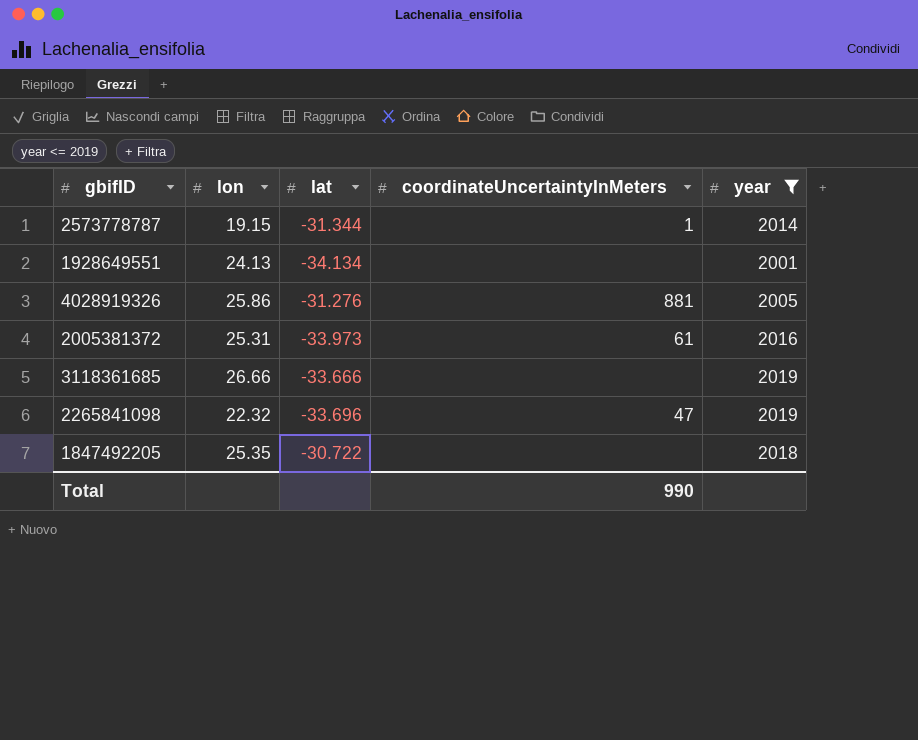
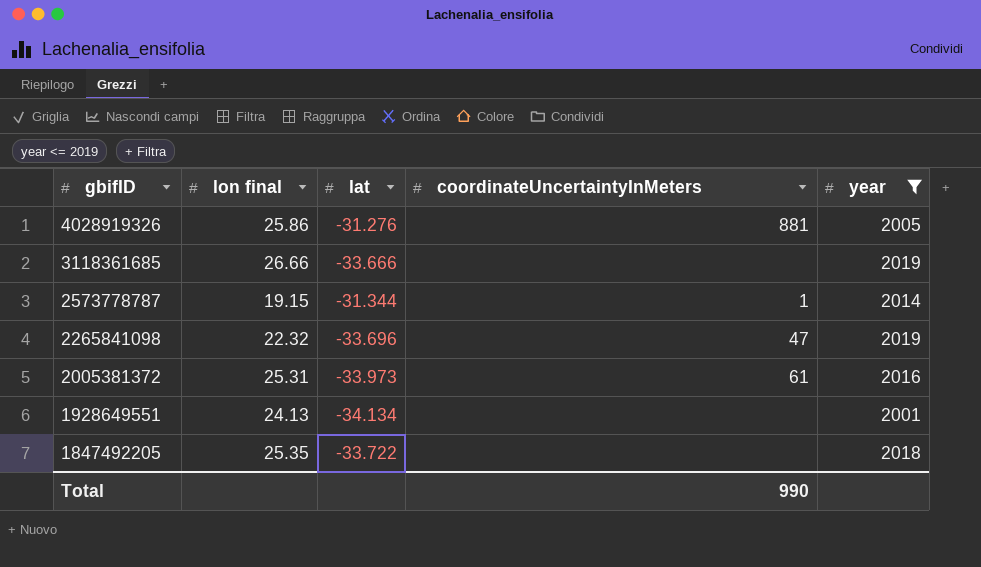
row order: none -> gbifID descending
column name: lon -> lon final
1847492205 | lat: -30.722 -> -33.722

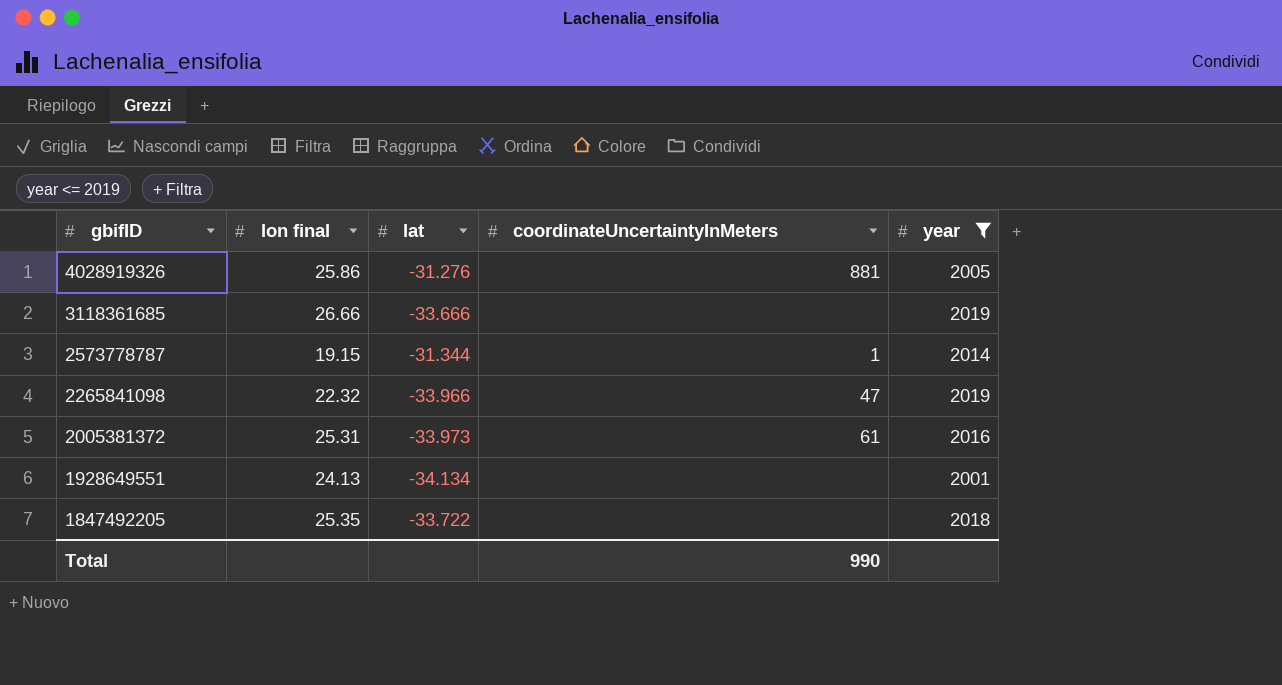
2265841098 | lat: -33.696 -> -33.966

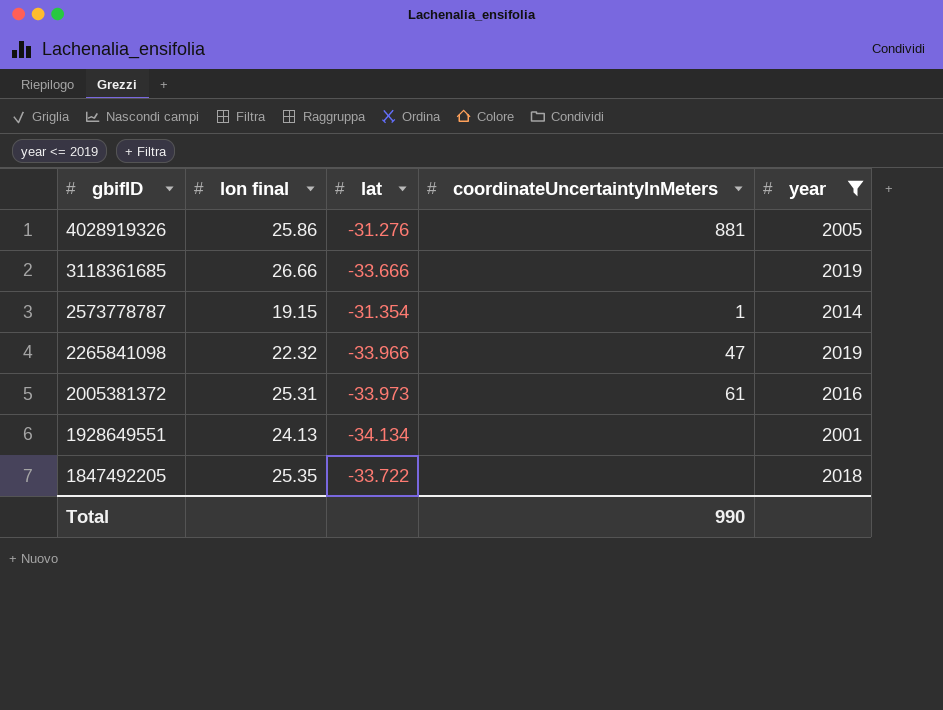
2573778787 | lat: -31.344 -> -31.354

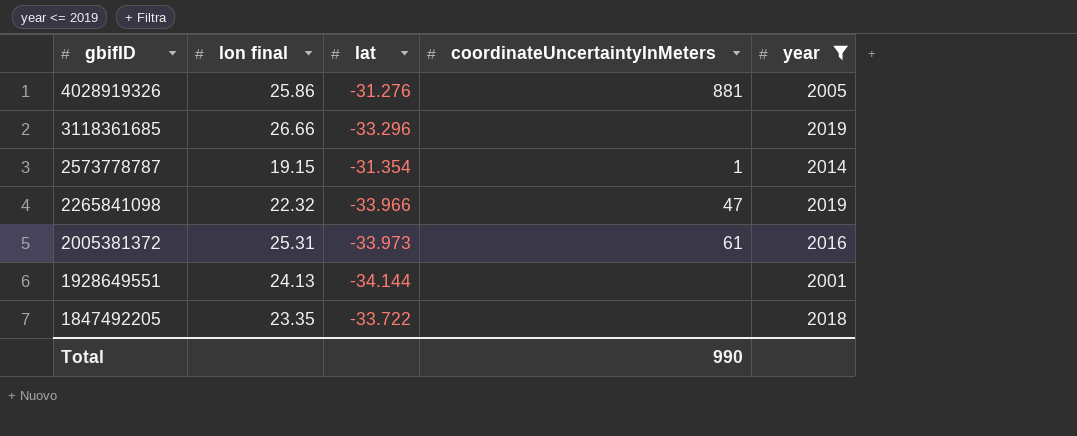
3118361685 | lat: -33.666 -> -33.296
1928649551 | lat: -34.134 -> -34.144
1847492205 | lon final: 25.35 -> 23.35

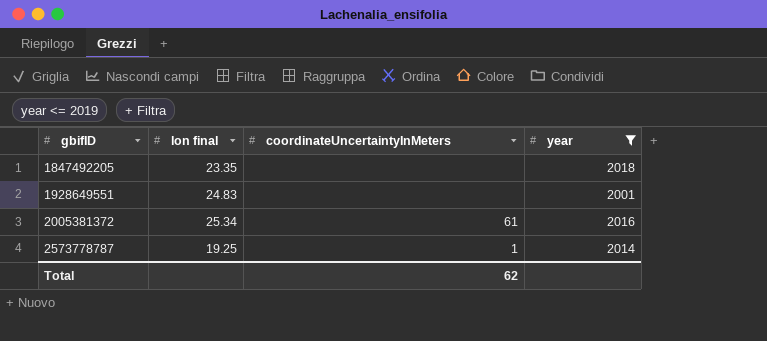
row order: gbifID descending -> gbifID ascending
column lat | position: 3 -> none
row 4028919326: 25.86 | -31.276 | 881 | 2005 -> none
row 3118361685: 26.66 | -33.296 | none | 2019 -> none
row 2265841098: 22.32 | -33.966 | 47 | 2019 -> none
1928649551 | lon final: 24.13 -> 24.83
2005381372 | lon final: 25.31 -> 25.34
2573778787 | lon final: 19.15 -> 19.25
Total | coordinateUncertaintyInMeters: 990 -> 62

